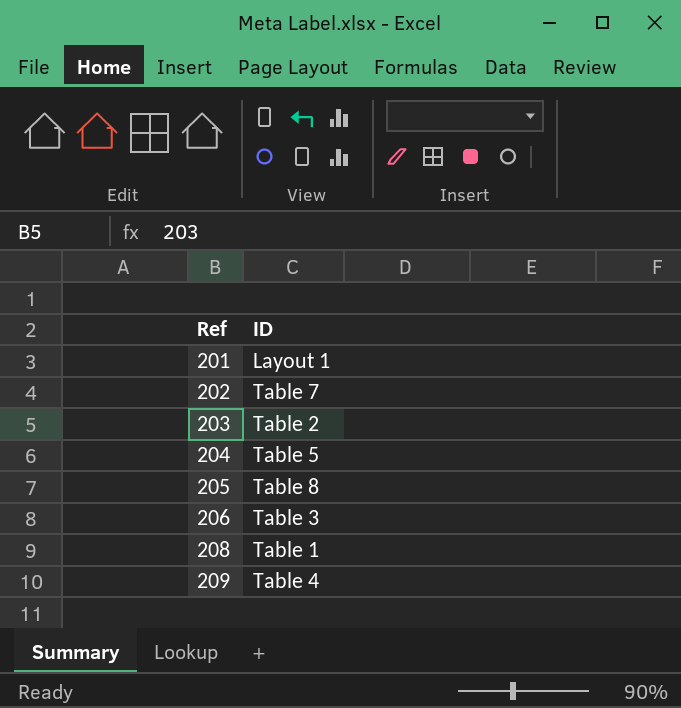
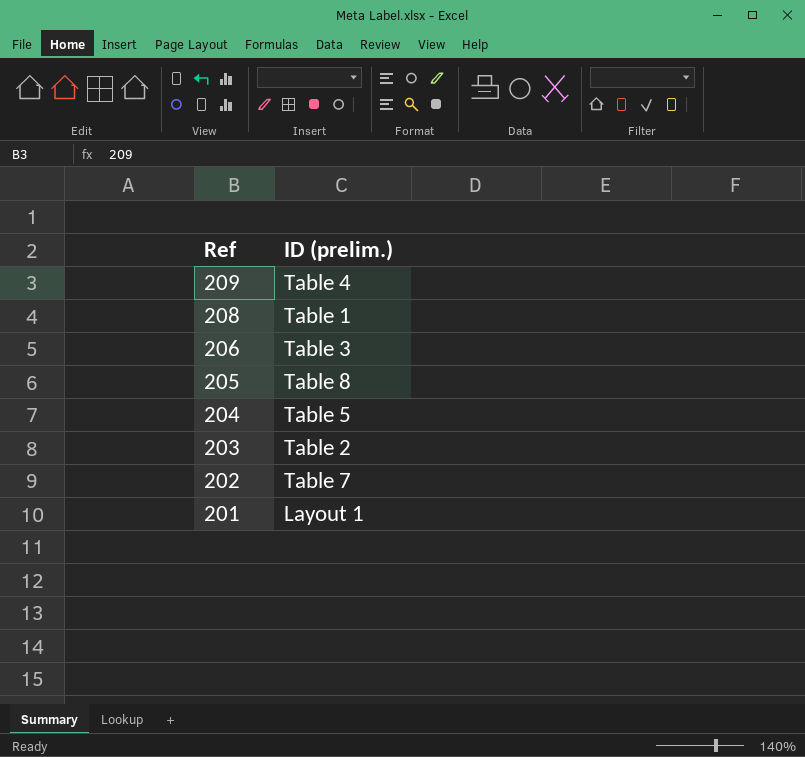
row order: Ref ascending -> Ref descending
column name: ID -> ID (prelim.)

